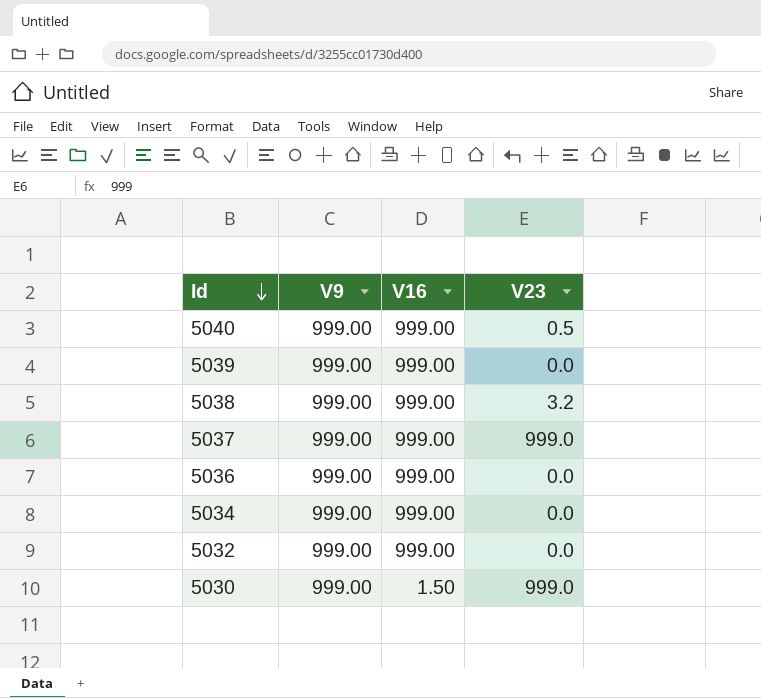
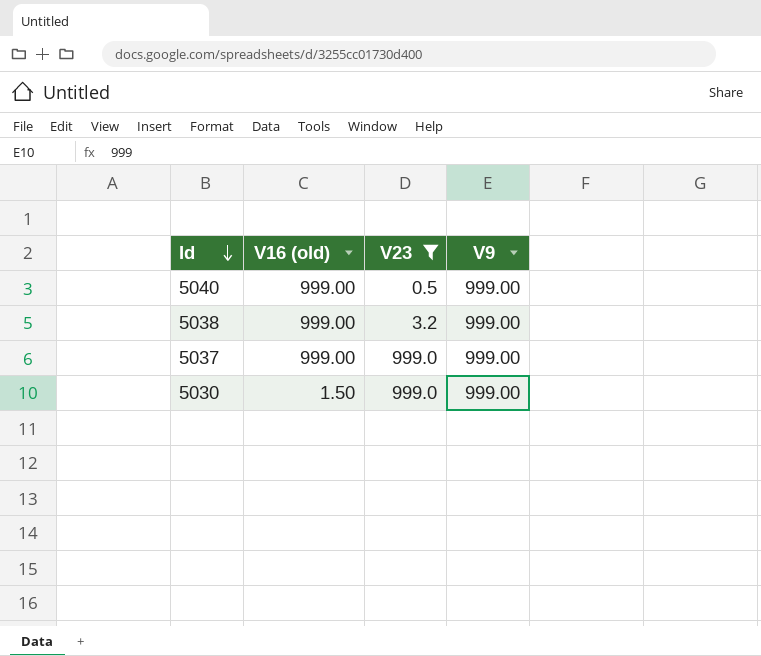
filter: none -> V23 != 0.0
column name: V16 -> V16 (old)
column V9 | position: 2 -> 4

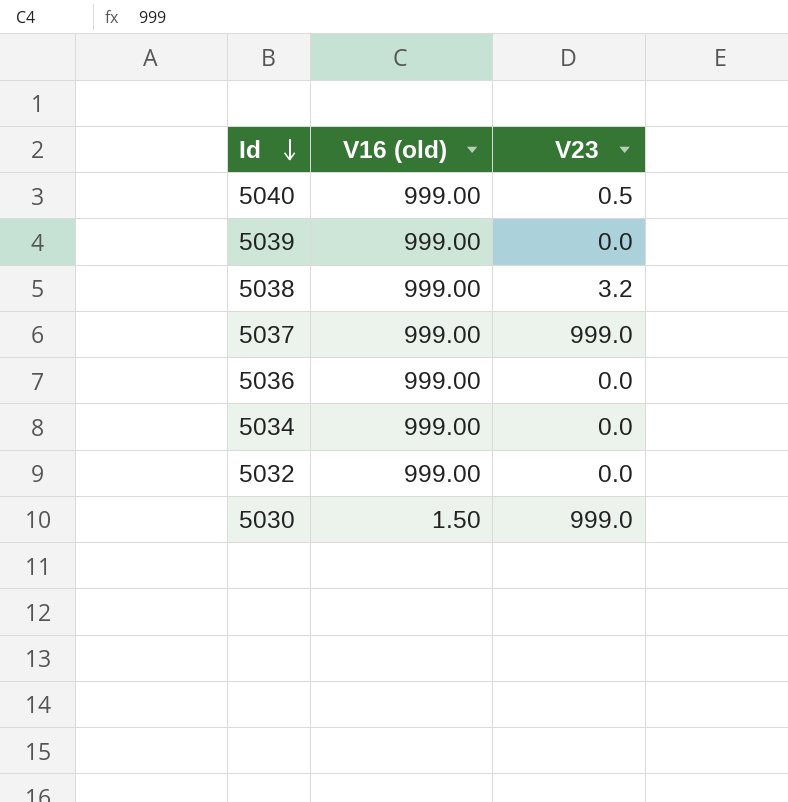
filter: V23 != 0.0 -> none
column V9 | position: 4 -> none

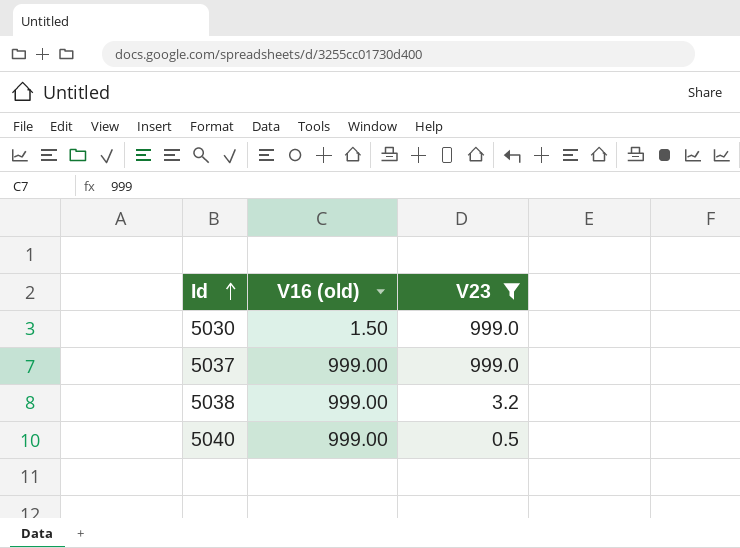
filter: none -> V23 != 0.0
row order: Id descending -> Id ascending

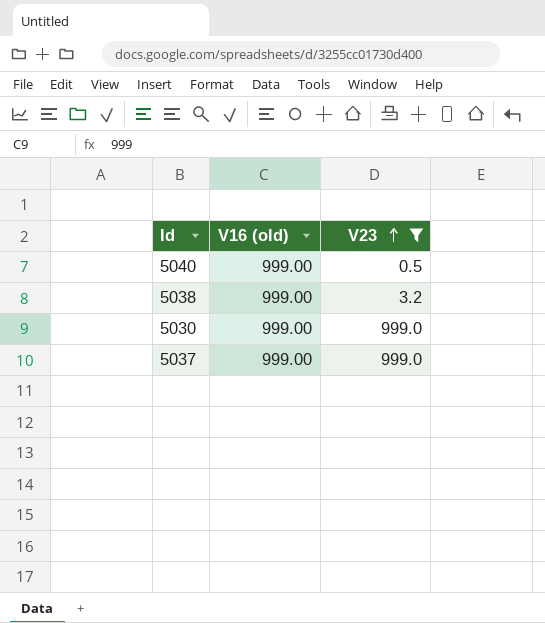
row order: Id ascending -> V23 ascending
5030 | V16 (old): 1.50 -> 999.00

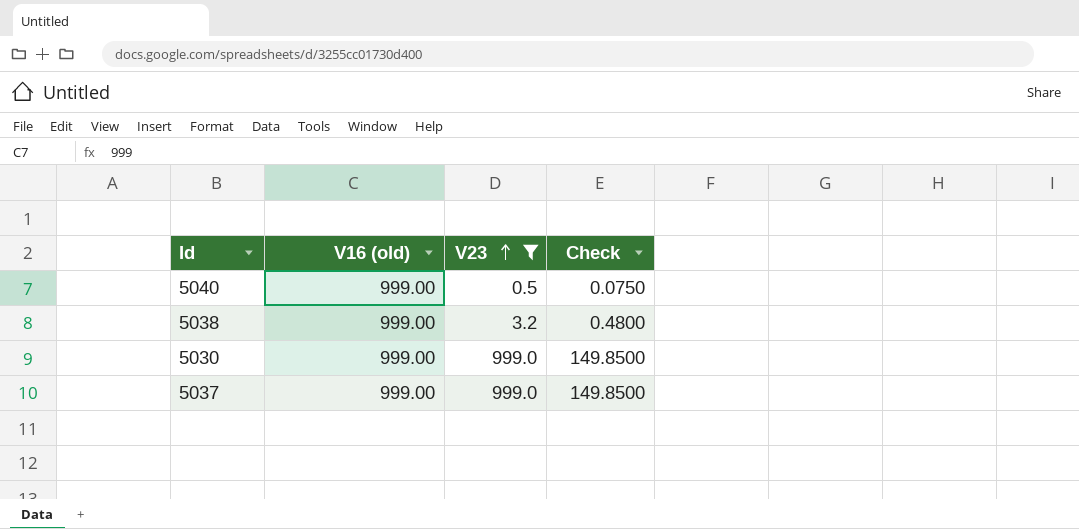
column Check | formula: none -> [V23] * 0.15

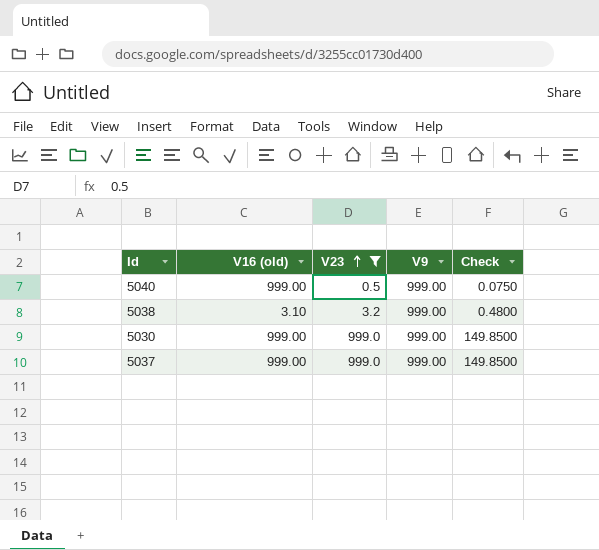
column V9 | position: none -> 4
5038 | V16 (old): 999.00 -> 3.10

